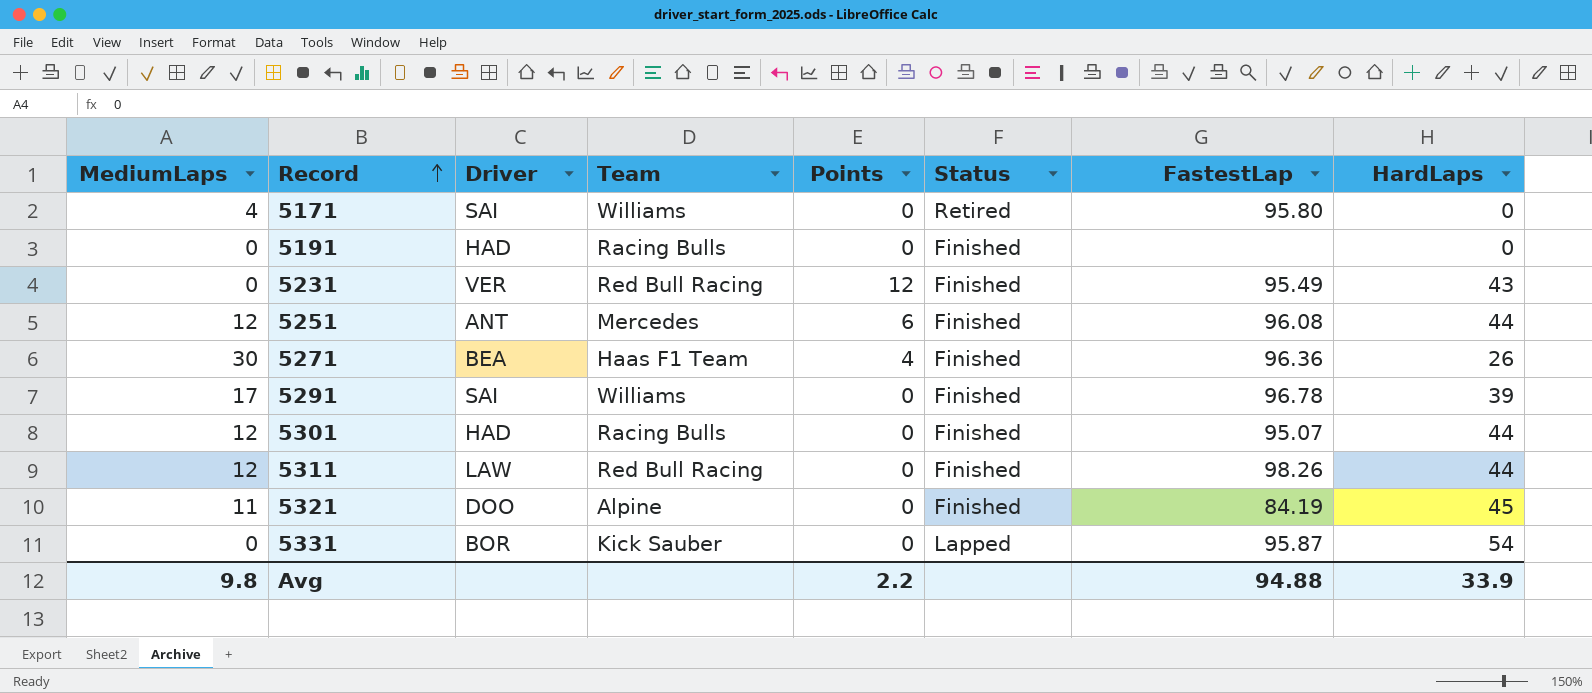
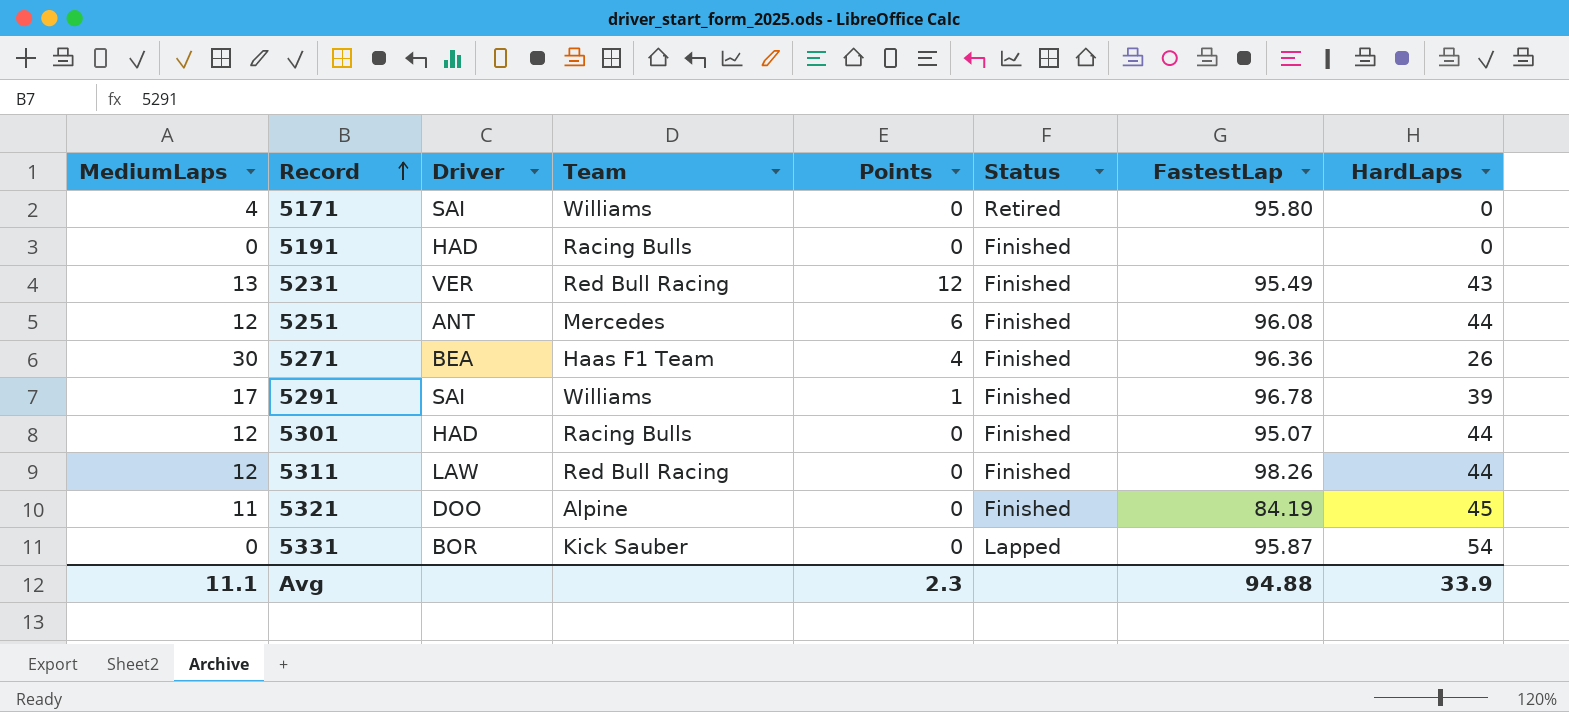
5231 | MediumLaps: 0 -> 13
5291 | Points: 0 -> 1
Avg | MediumLaps: 9.8 -> 11.1
Avg | Points: 2.2 -> 2.3

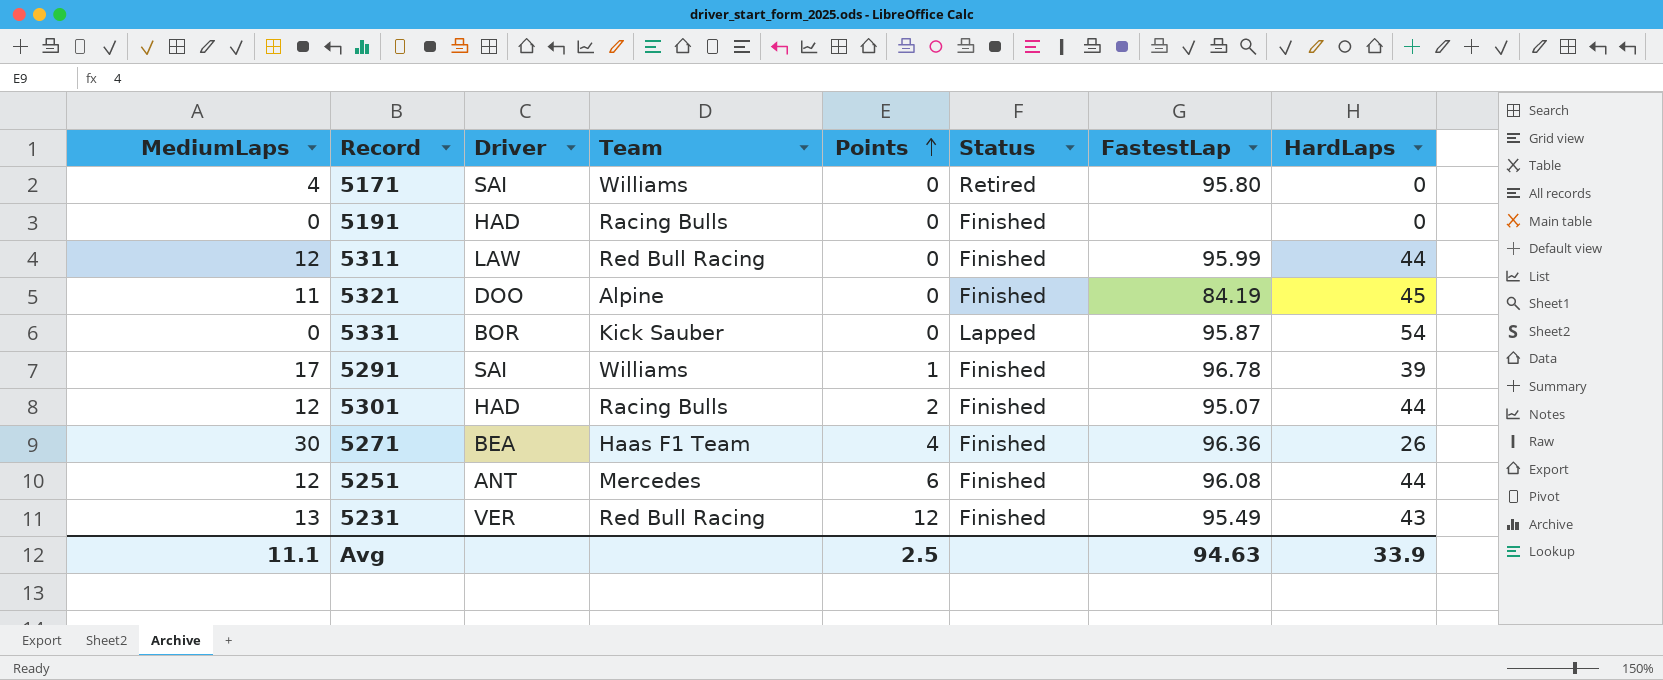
row order: Record ascending -> Points ascending
5311 | FastestLap: 98.26 -> 95.99
5301 | Points: 0 -> 2
Avg | Points: 2.3 -> 2.5
Avg | FastestLap: 94.88 -> 94.63

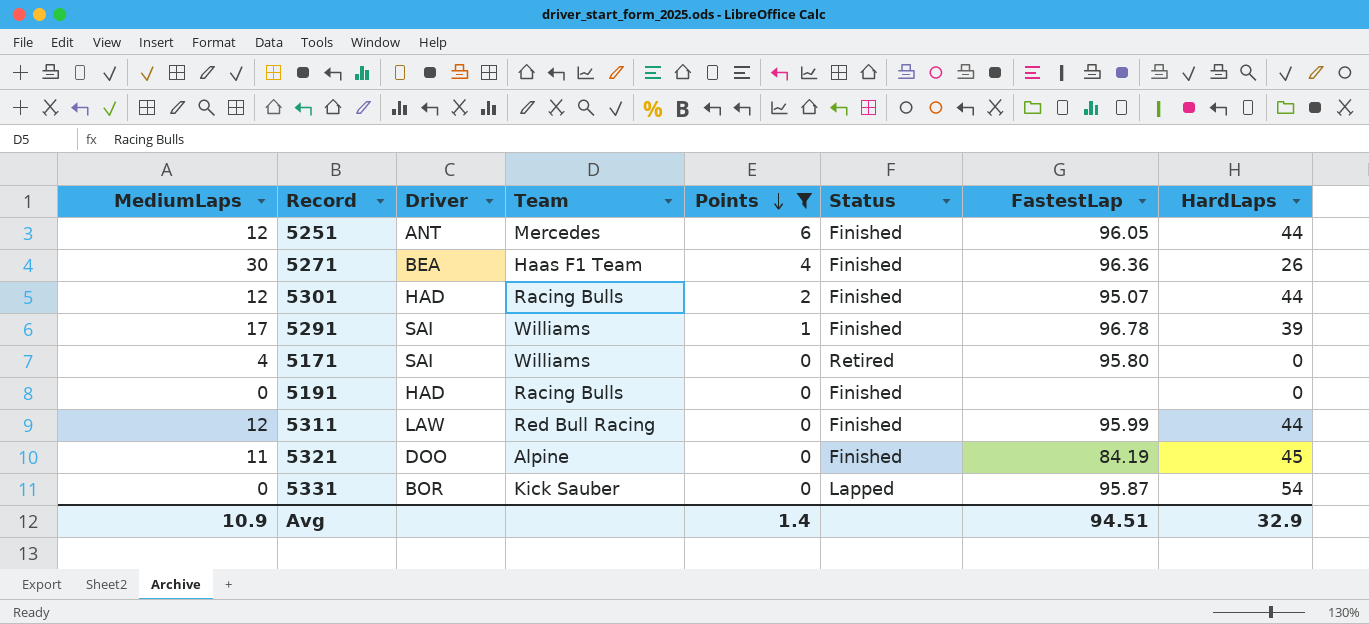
filter: none -> Points != 12
row order: Points ascending -> Points descending
5251 | FastestLap: 96.08 -> 96.05
Avg | MediumLaps: 11.1 -> 10.9
Avg | Points: 2.5 -> 1.4
Avg | FastestLap: 94.63 -> 94.51
Avg | HardLaps: 33.9 -> 32.9

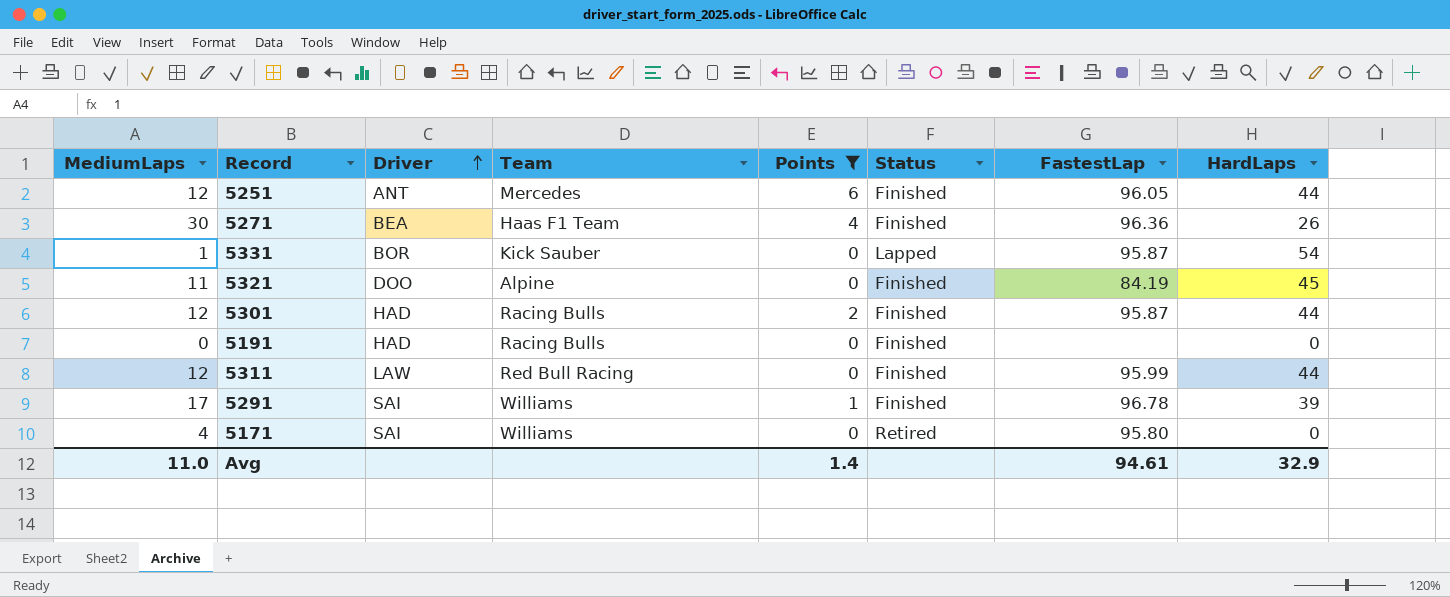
row order: Points descending -> Driver ascending
5331 | MediumLaps: 0 -> 1
5301 | FastestLap: 95.07 -> 95.87
Avg | MediumLaps: 10.9 -> 11.0
Avg | FastestLap: 94.51 -> 94.61

